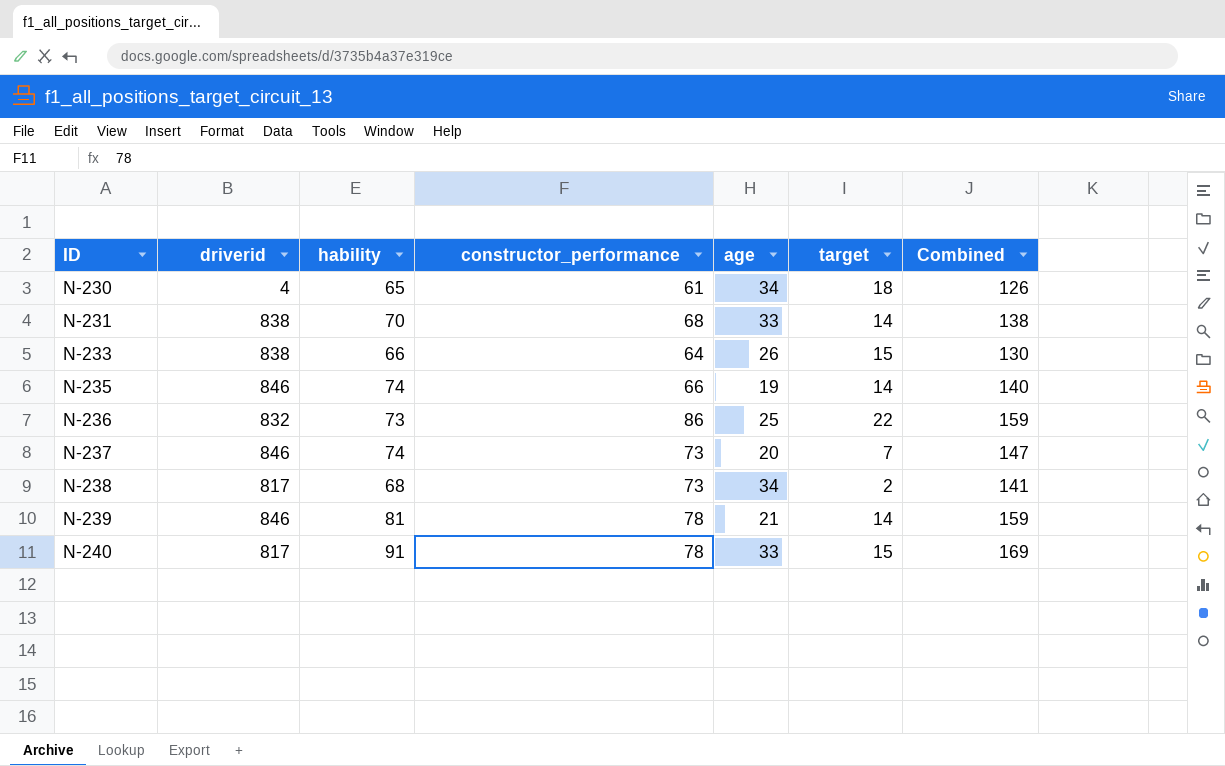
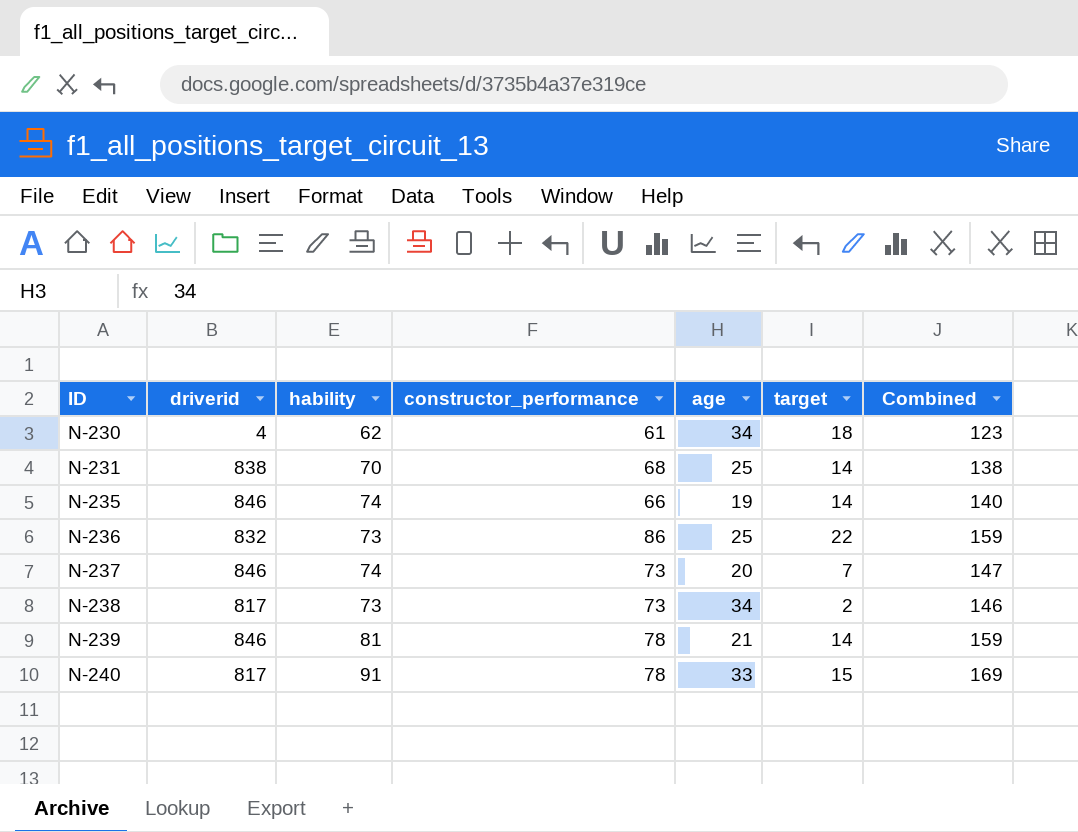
row N-233: 838 | 66 | 64 | 26 | 15 | 130 -> none
N-230 | hability: 65 -> 62
N-230 | Combined: 126 -> 123
N-231 | age: 33 -> 25
N-238 | hability: 68 -> 73
N-238 | Combined: 141 -> 146

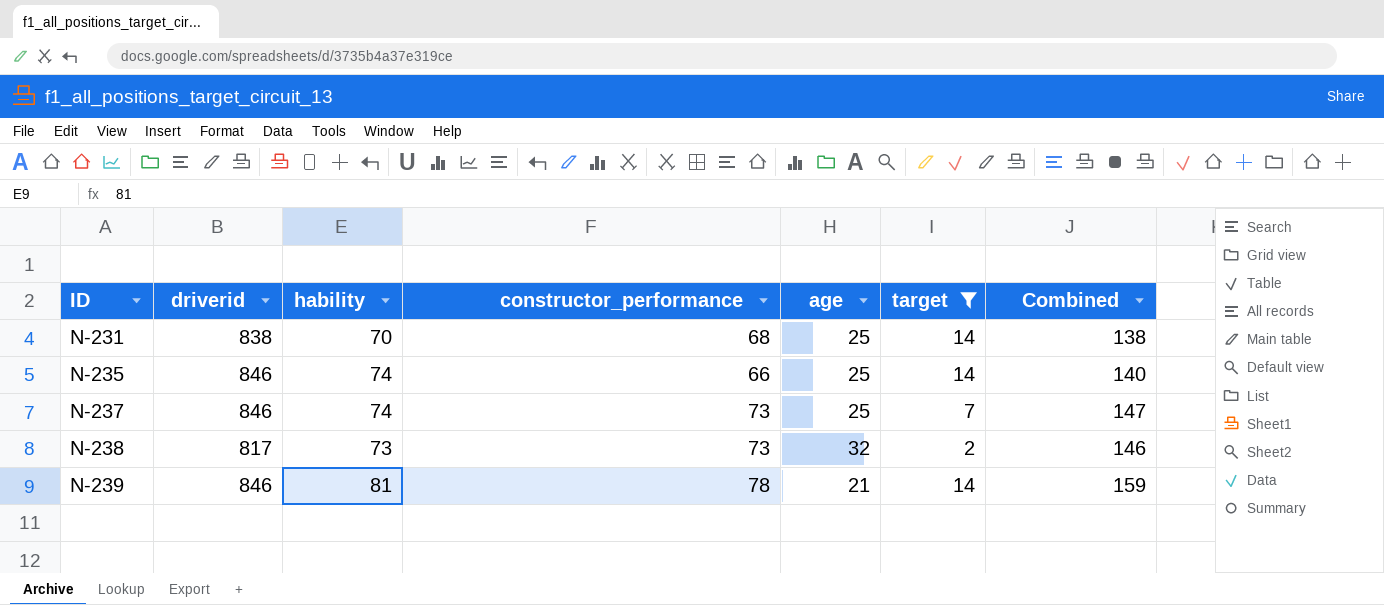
filter: none -> target <= 14
N-235 | age: 19 -> 25
N-237 | age: 20 -> 25
N-238 | age: 34 -> 32

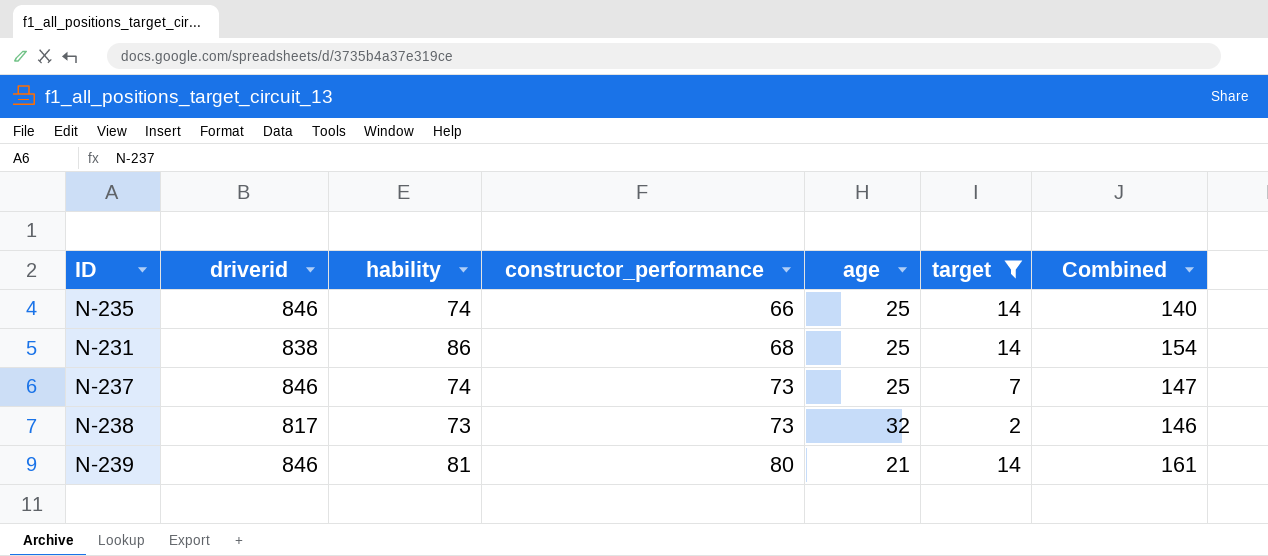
row order: ID ascending -> constructor_performance ascending
N-231 | hability: 70 -> 86
N-231 | Combined: 138 -> 154
N-239 | constructor_performance: 78 -> 80
N-239 | Combined: 159 -> 161

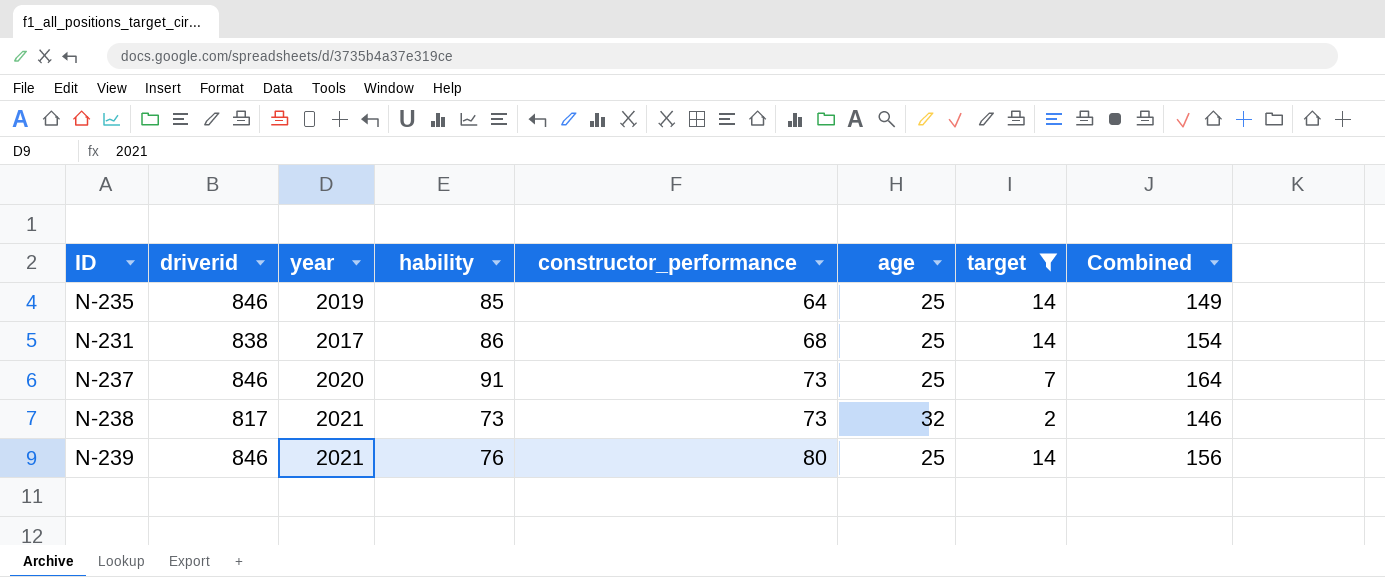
column year | position: none -> 3
N-235 | hability: 74 -> 85
N-235 | constructor_performance: 66 -> 64
N-235 | Combined: 140 -> 149
N-237 | hability: 74 -> 91
N-237 | Combined: 147 -> 164
N-239 | hability: 81 -> 76
N-239 | age: 21 -> 25
N-239 | Combined: 161 -> 156

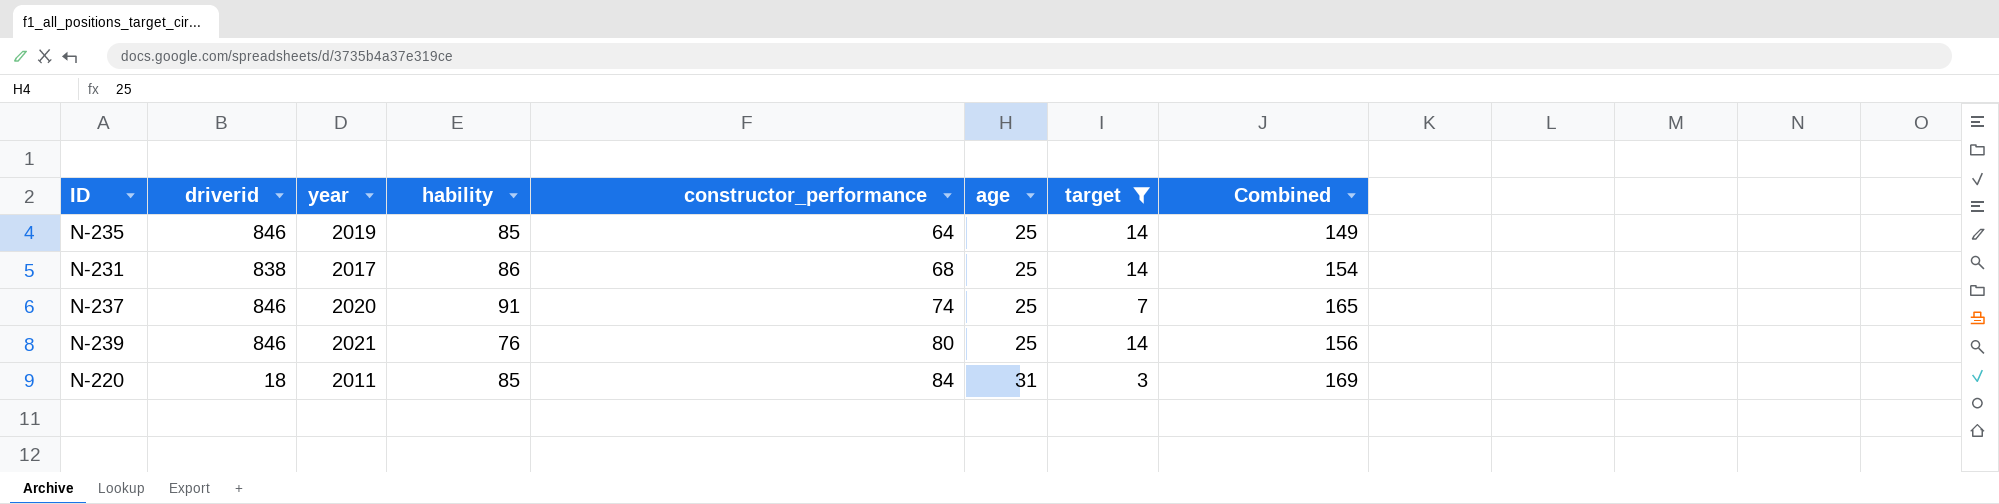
row N-238: 817 | 2021 | 73 | 73 | 32 | 2 | 146 -> none
N-237 | constructor_performance: 73 -> 74
N-237 | Combined: 164 -> 165
row N-220: none -> 18 | 2011 | 85 | 84 | 31 | 3 | 169

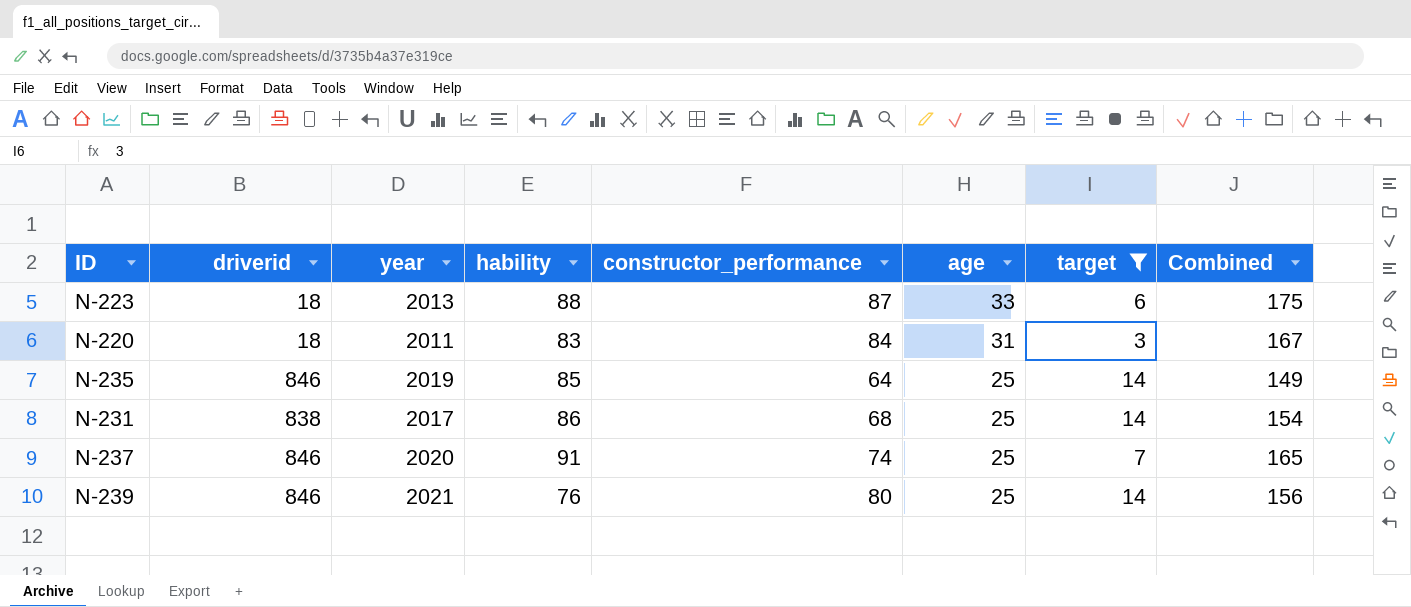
row order: constructor_performance ascending -> age descending
row N-223: none -> 18 | 2013 | 88 | 87 | 33 | 6 | 175
N-220 | hability: 85 -> 83
N-220 | Combined: 169 -> 167

